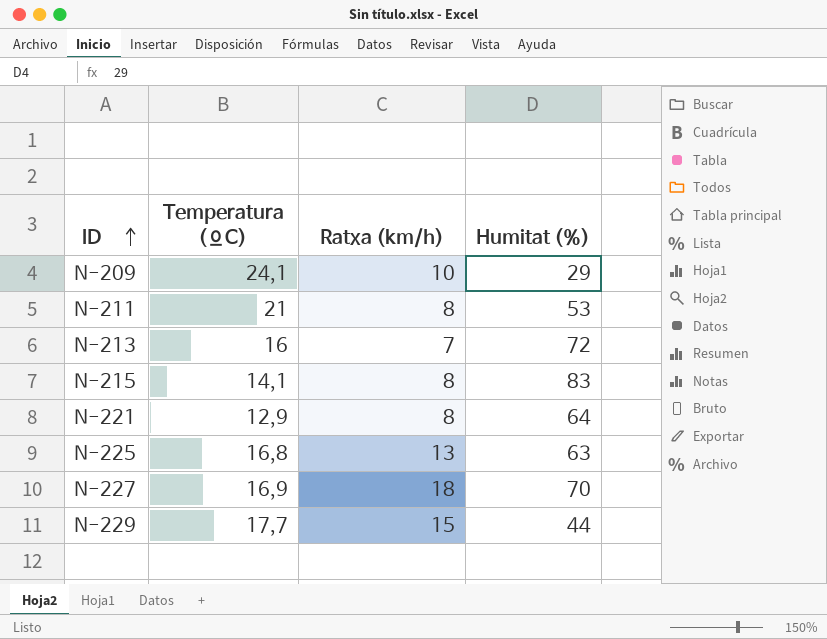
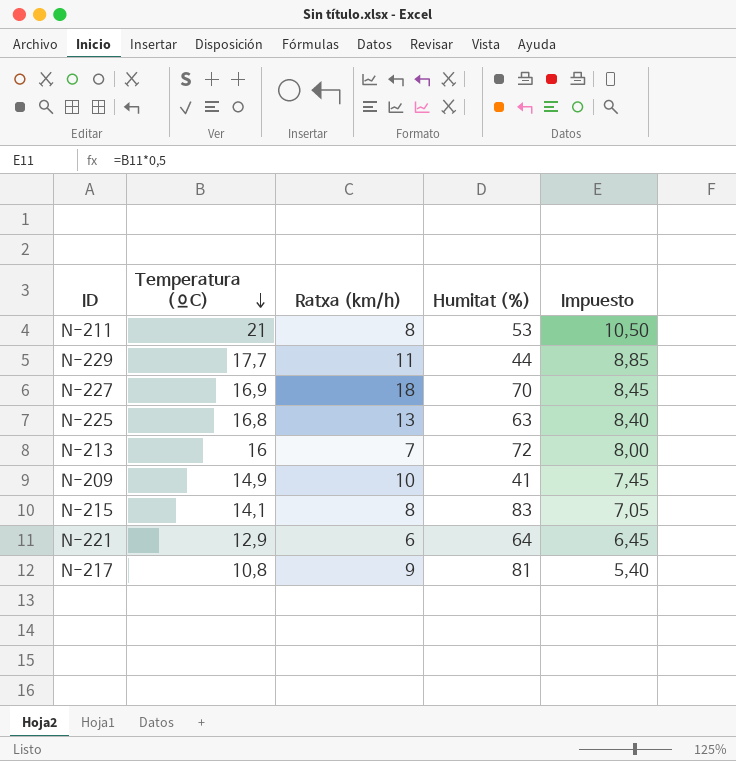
row order: ID ascending -> Temperatura (ºC) descending
column Impuesto | formula: none -> [Temperatura (ºC)] * 0,5
N-229 | Ratxa (km/h): 15 -> 11
N-209 | Temperatura (ºC): 24,1 -> 14,9
N-209 | Humitat (%): 29 -> 41
N-221 | Ratxa (km/h): 8 -> 6
row N-217: none -> 10,8 | 9 | 81 | 5,40

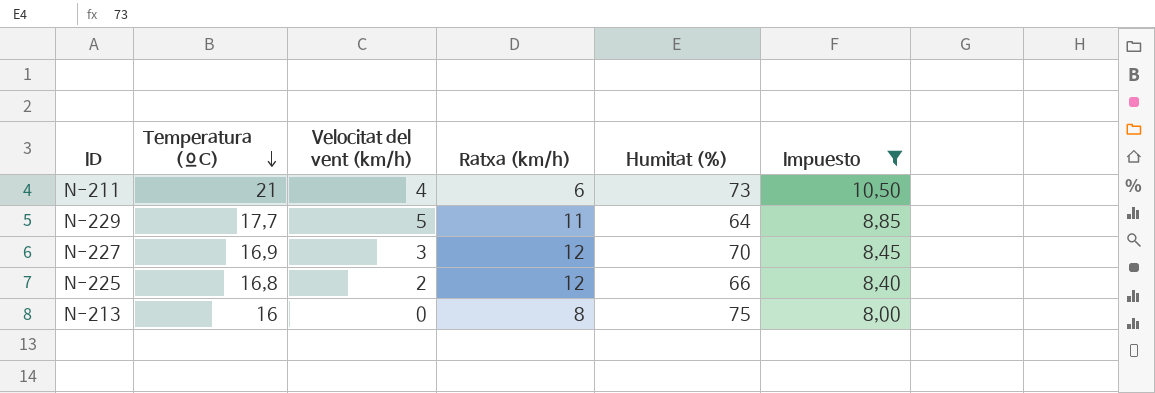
filter: none -> Impuesto >= 8,00
column Velocitat del vent (km/h) | position: none -> 3
N-211 | Ratxa (km/h): 8 -> 6
N-211 | Humitat (%): 53 -> 73
N-229 | Humitat (%): 44 -> 64
N-227 | Ratxa (km/h): 18 -> 12
N-225 | Ratxa (km/h): 13 -> 12
N-225 | Humitat (%): 63 -> 66
N-213 | Ratxa (km/h): 7 -> 8
N-213 | Humitat (%): 72 -> 75

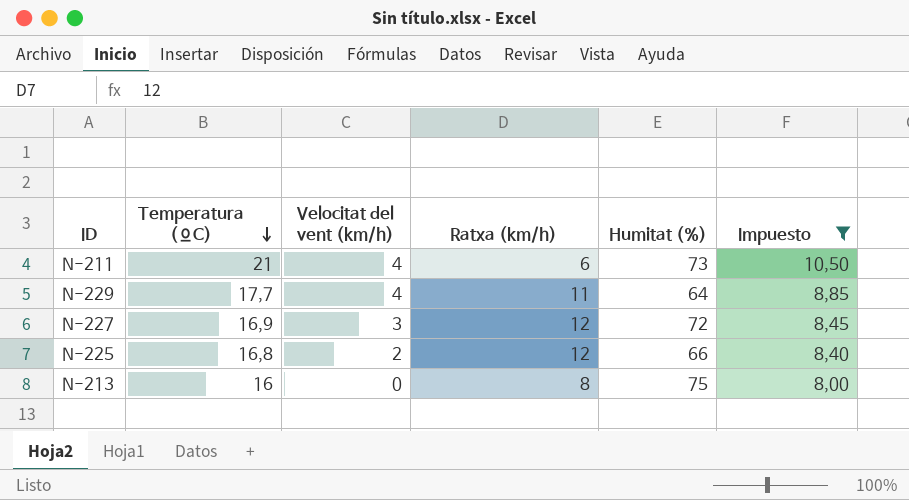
N-229 | Velocitat del vent (km/h): 5 -> 4
N-227 | Humitat (%): 70 -> 72

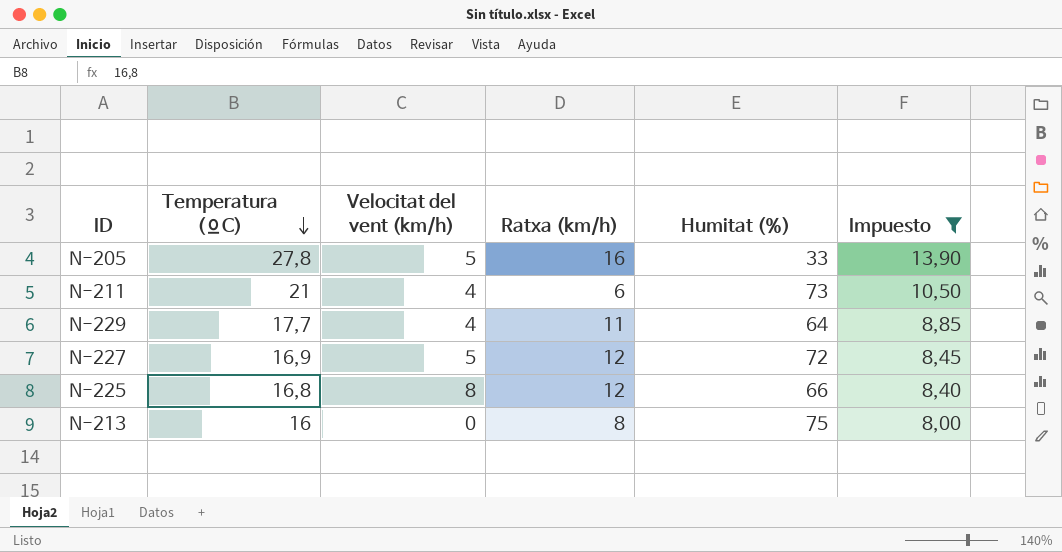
row N-205: none -> 27,8 | 5 | 16 | 33 | 13,90
N-227 | Velocitat del vent (km/h): 3 -> 5
N-225 | Velocitat del vent (km/h): 2 -> 8

